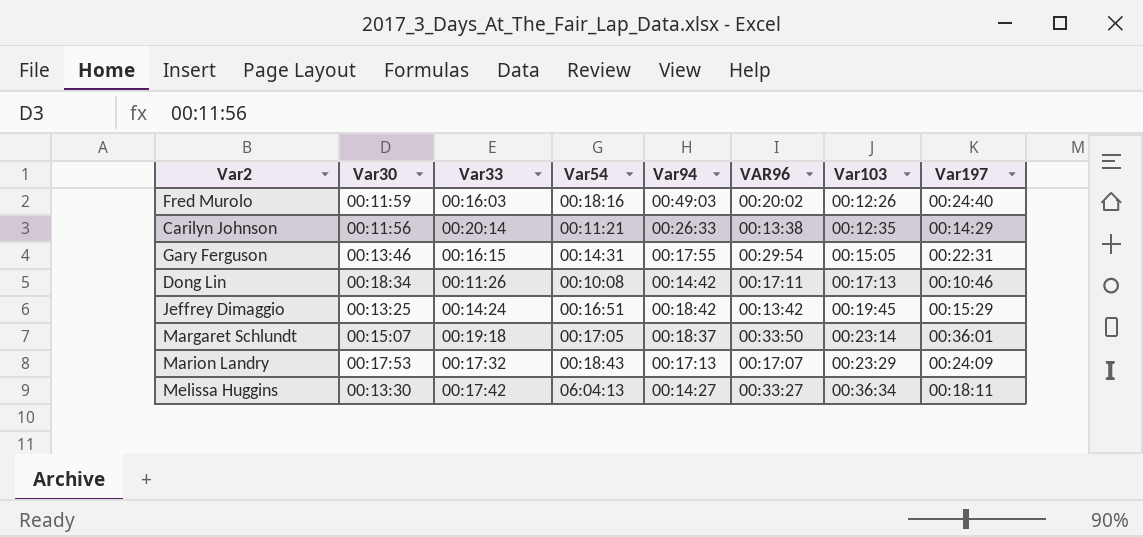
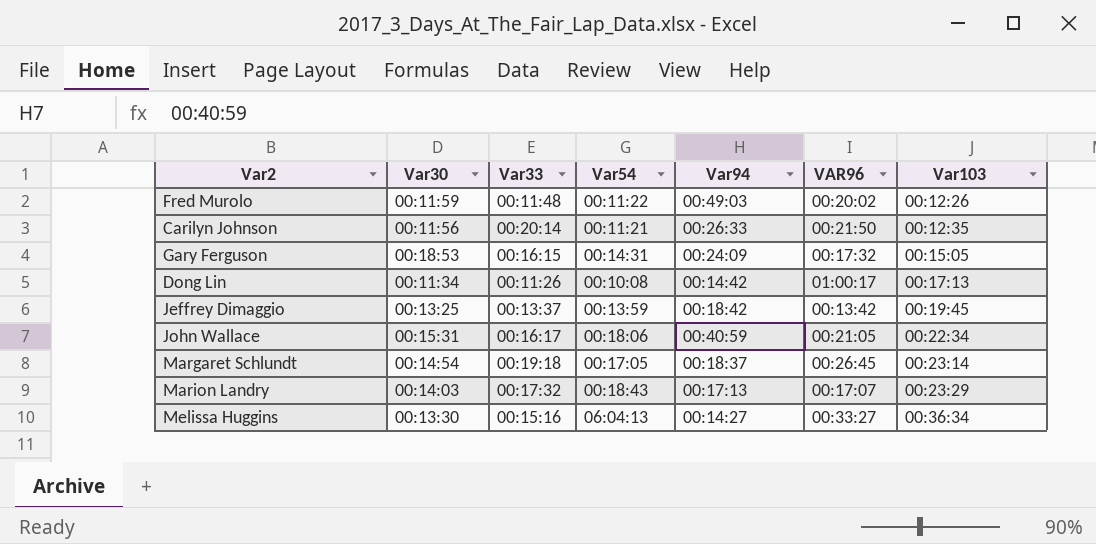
column Var197 | position: 8 -> none
Fred Murolo | Var33: 00:16:03 -> 00:11:48
Fred Murolo | Var54: 00:18:16 -> 00:11:22
Carilyn Johnson | VAR96: 00:13:38 -> 00:21:50
Gary Ferguson | Var30: 00:13:46 -> 00:18:53
Gary Ferguson | Var94: 00:17:55 -> 00:24:09
Gary Ferguson | VAR96: 00:29:54 -> 00:17:32
Dong Lin | Var30: 00:18:34 -> 00:11:34
Dong Lin | VAR96: 00:17:11 -> 01:00:17
Jeffrey Dimaggio | Var33: 00:14:24 -> 00:13:37
Jeffrey Dimaggio | Var54: 00:16:51 -> 00:13:59
row John Wallace: none -> 00:15:31 | 00:16:17 | 00:18:06 | 00:40:59 | 00:21:05 | 00:22:34
Margaret Schlundt | Var30: 00:15:07 -> 00:14:54
Margaret Schlundt | VAR96: 00:33:50 -> 00:26:45
Marion Landry | Var30: 00:17:53 -> 00:14:03
Melissa Huggins | Var33: 00:17:42 -> 00:15:16

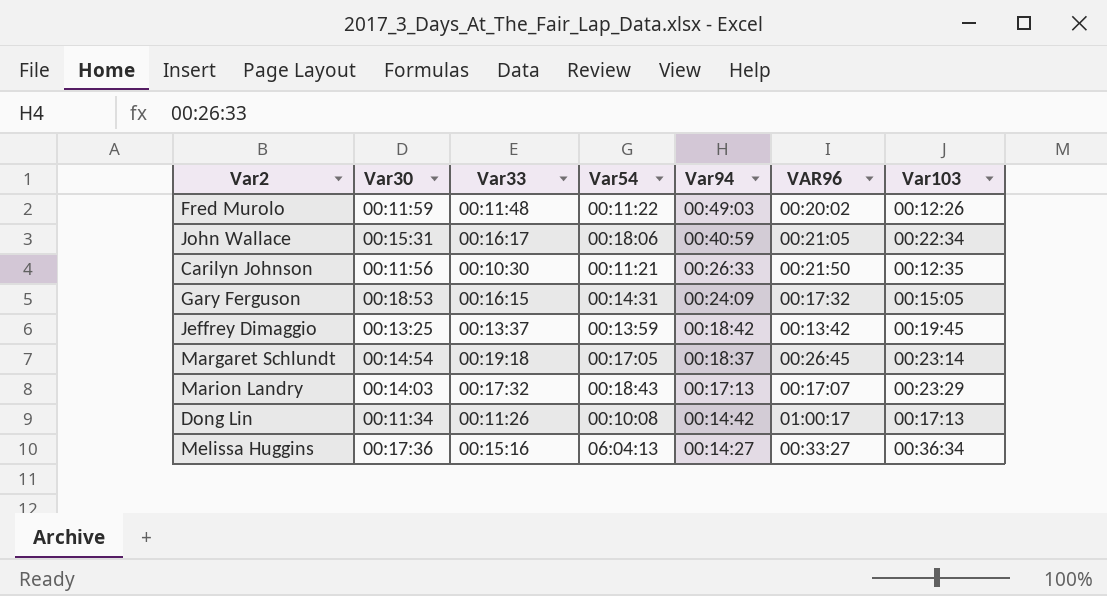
row order: Var103 ascending -> Var94 descending
Carilyn Johnson | Var33: 00:20:14 -> 00:10:30
Melissa Huggins | Var30: 00:13:30 -> 00:17:36

